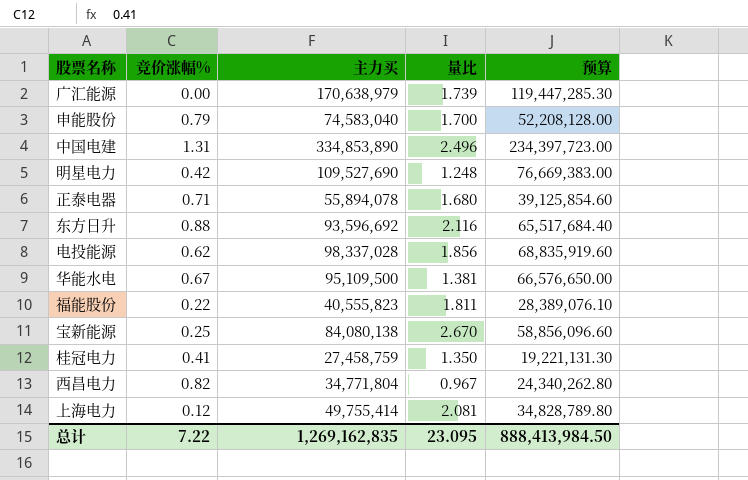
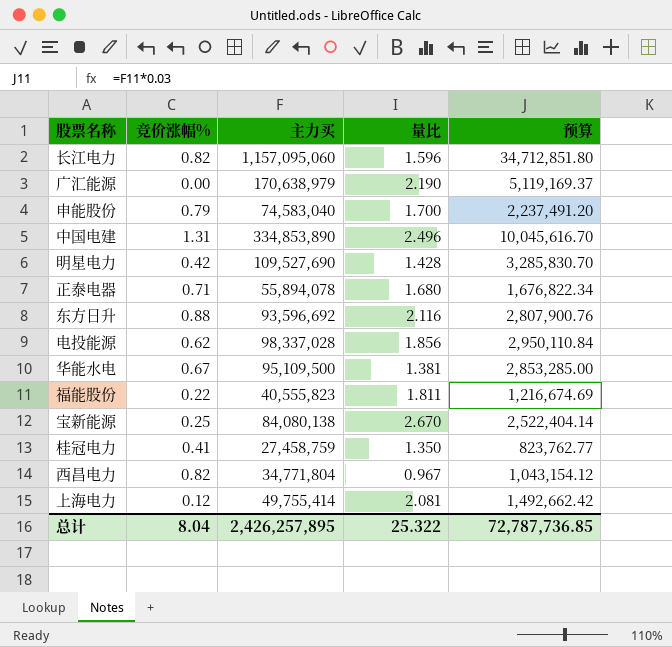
column 预算 | formula: [主力买] * 0.7 -> [主力买] * 0.03
row 长江电力: none -> 0.82 | 1,157,095,060 | 1.596 | 34,712,851.80
广汇能源 | 量比: 1.739 -> 2.190
明星电力 | 量比: 1.248 -> 1.428
总计 | 竞价涨幅%: 7.22 -> 8.04
总计 | 主力买: 1,269,162,835 -> 2,426,257,895
总计 | 量比: 23.095 -> 25.322
总计 | 预算: 888,413,984.50 -> 72,787,736.85

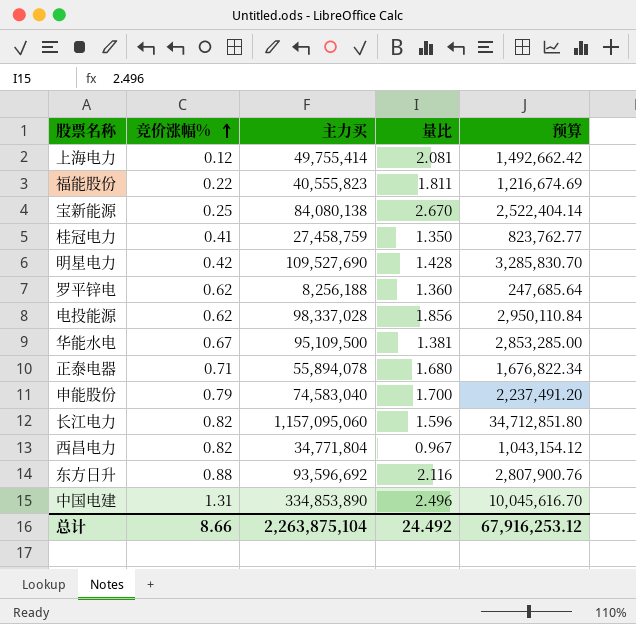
row order: none -> 竞价涨幅% ascending
row 广汇能源: 0.00 | 170,638,979 | 2.190 | 5,119,169.37 -> none
row 罗平锌电: none -> 0.62 | 8,256,188 | 1.360 | 247,685.64
总计 | 竞价涨幅%: 8.04 -> 8.66
总计 | 主力买: 2,426,257,895 -> 2,263,875,104
总计 | 量比: 25.322 -> 24.492
总计 | 预算: 72,787,736.85 -> 67,916,253.12

